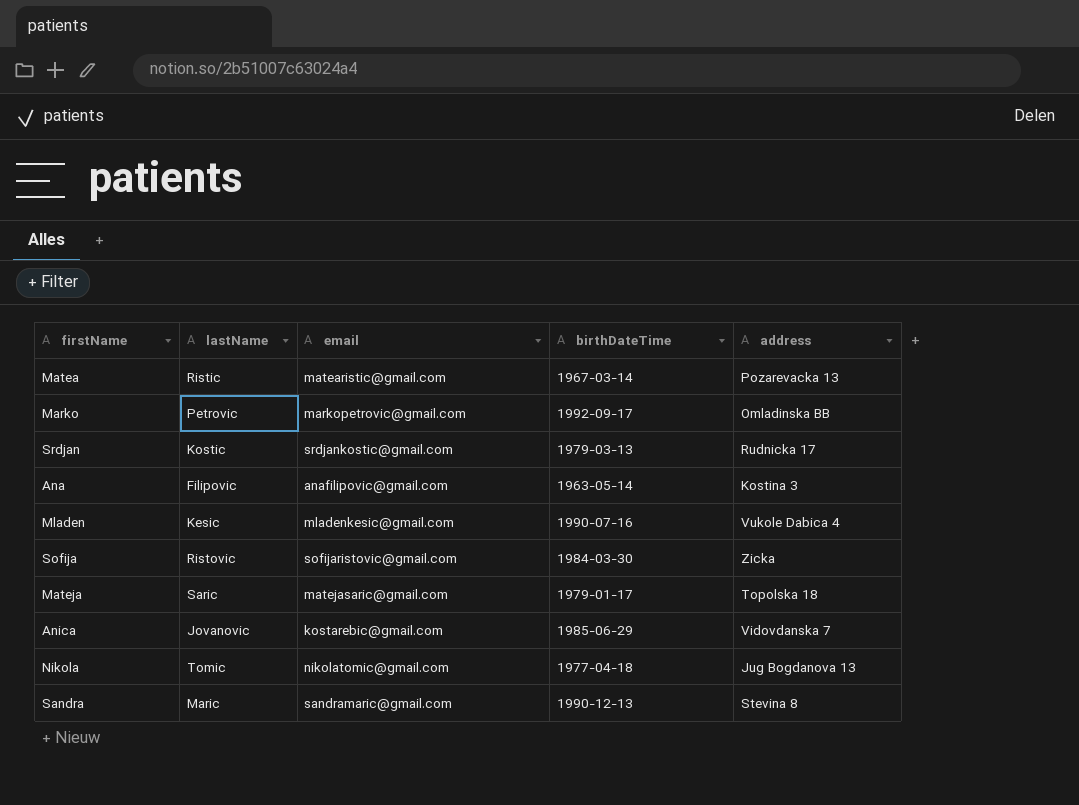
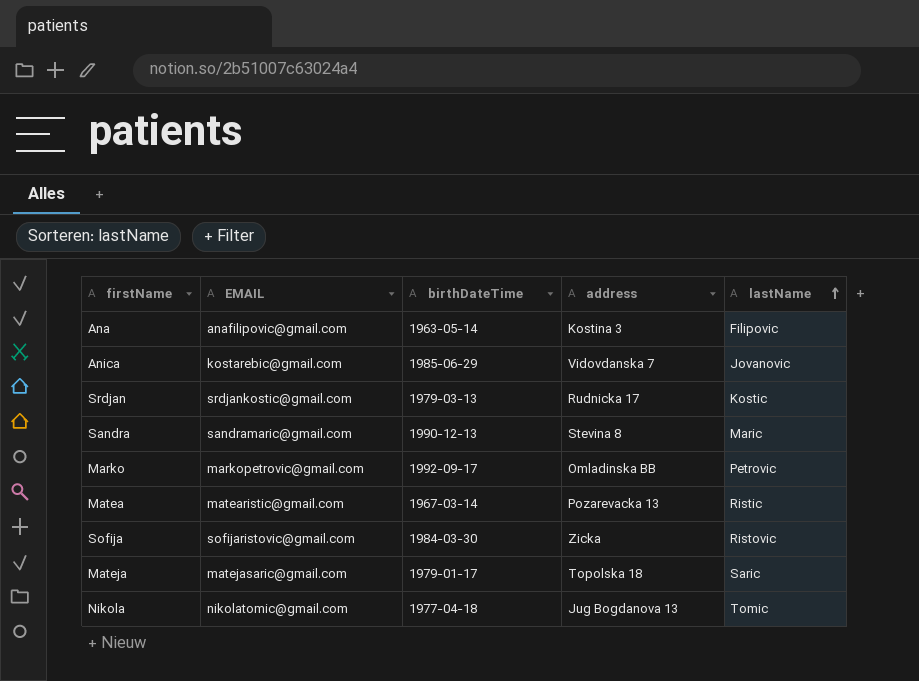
row order: none -> lastName ascending
column name: email -> EMAIL
column lastName | position: 2 -> 5
row Mladen: Kesic | mladenkesic@gmail.com | 1990-07-16 | Vukole Dabica 4 -> none

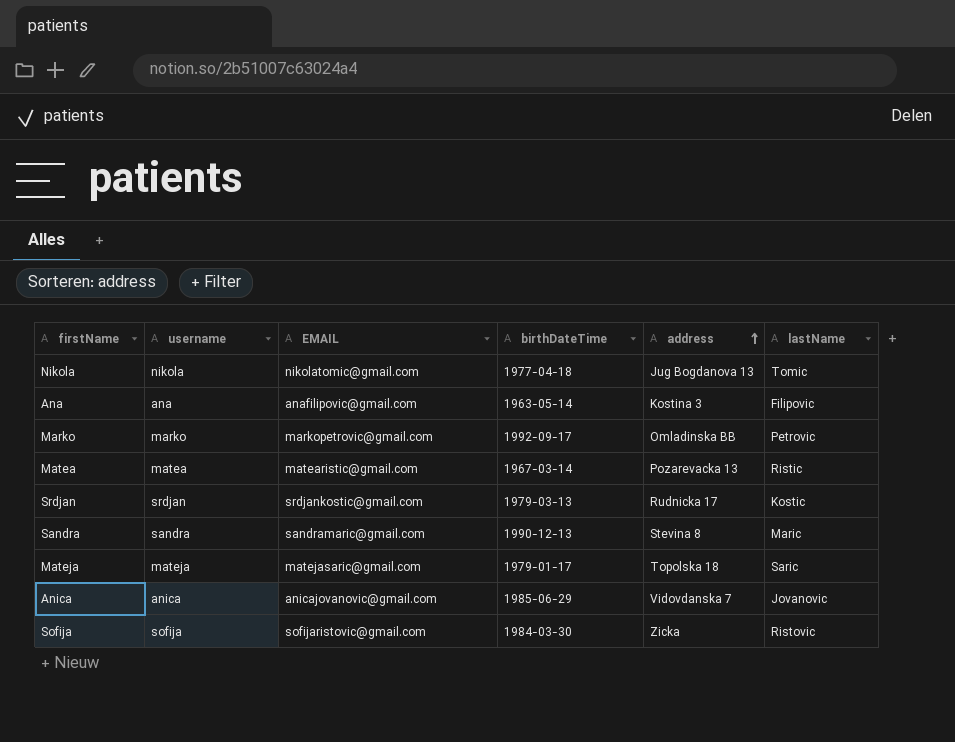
row order: lastName ascending -> address ascending
column username | position: none -> 2
Anica | EMAIL: kostarebic@gmail.com -> anicajovanovic@gmail.com

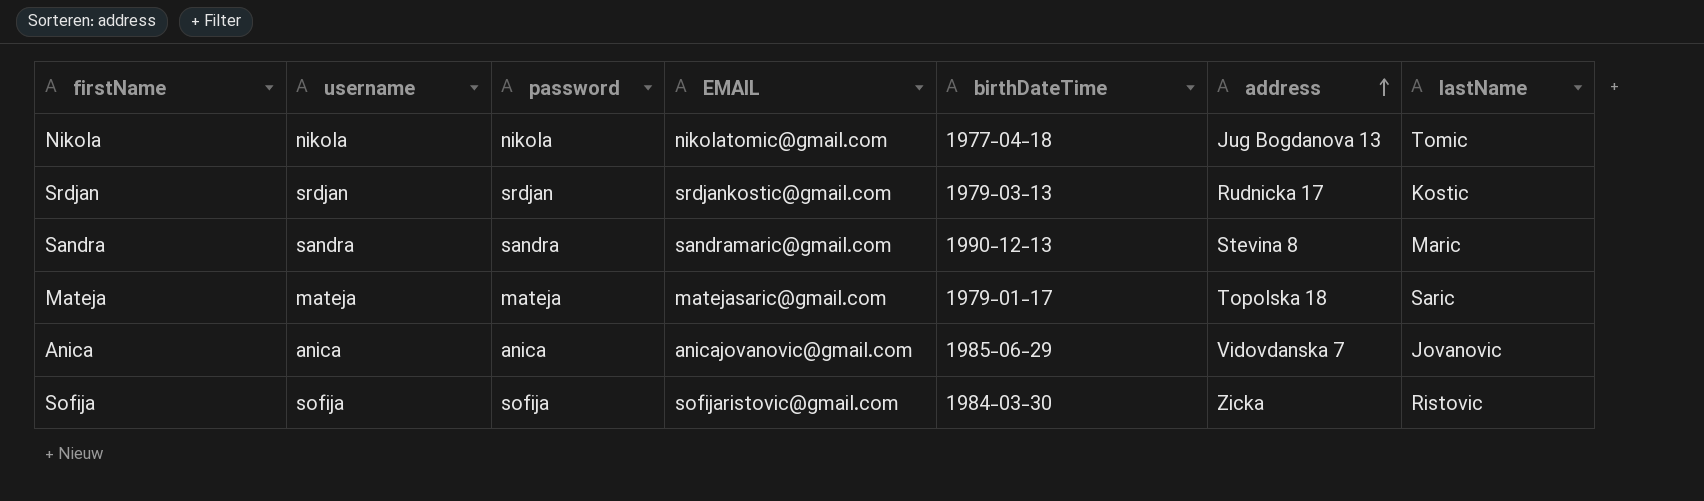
column password | position: none -> 3
row Ana: ana | anafilipovic@gmail.com | 1963-05-14 | Kostina 3 | Filipovic -> none
row Marko: marko | markopetrovic@gmail.com | 1992-09-17 | Omladinska BB | Petrovic -> none
row Matea: matea | matearistic@gmail.com | 1967-03-14 | Pozarevacka 13 | Ristic -> none

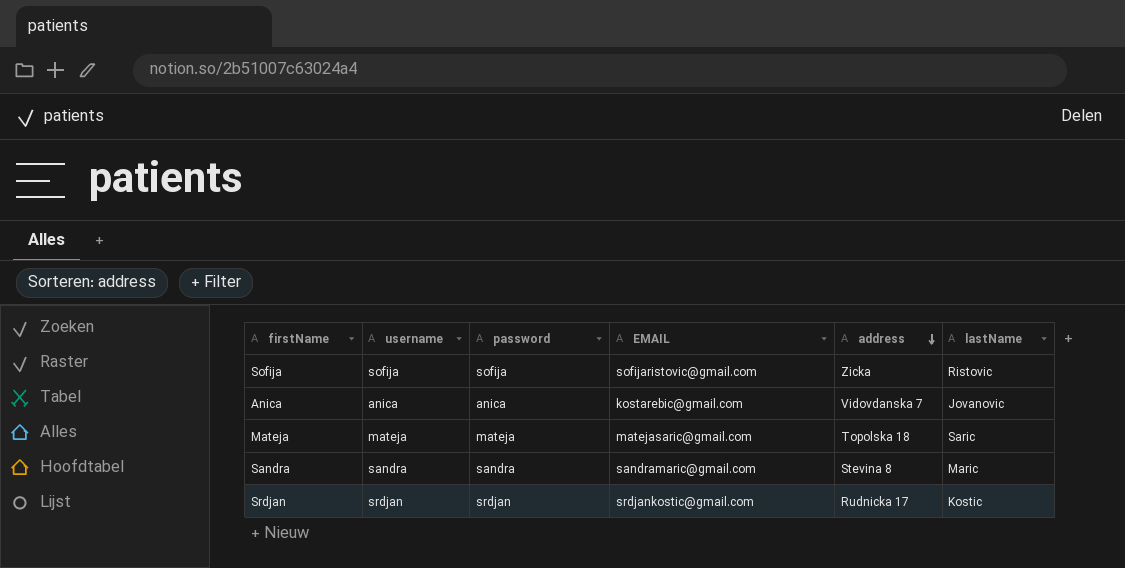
row order: address ascending -> address descending
column birthDateTime | position: 5 -> none
row Nikola: nikola | nikola | nikolatomic@gmail.com | 1977-04-18 | Jug Bogdanova 13 | Tomic -> none
Anica | EMAIL: anicajovanovic@gmail.com -> kostarebic@gmail.com

